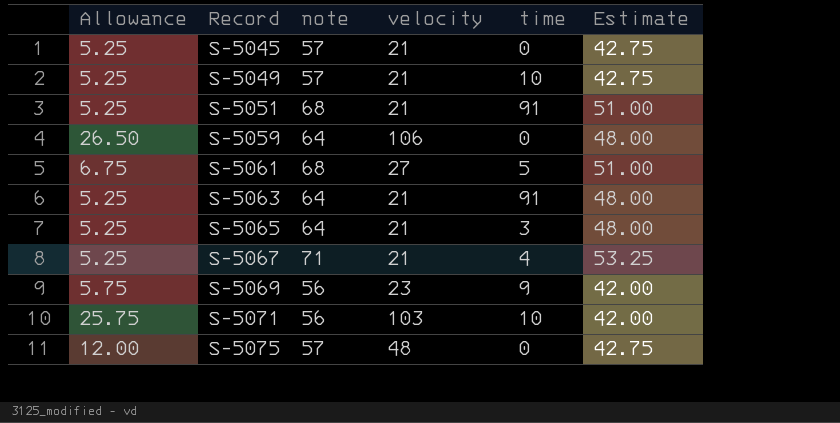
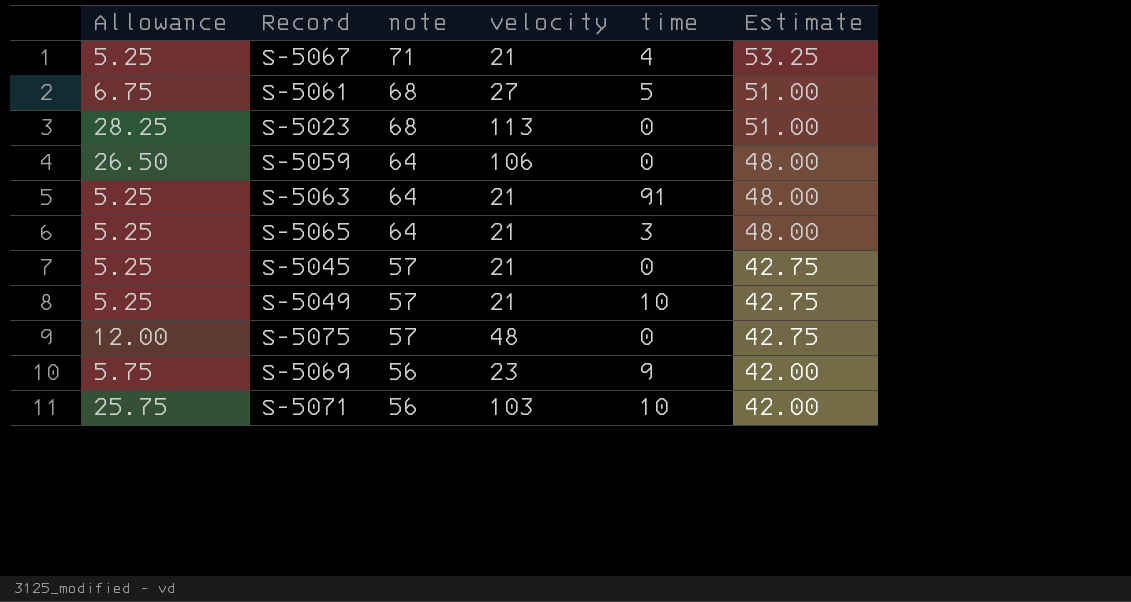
row order: Record ascending -> note descending
row S-5051: 5.25 | 68 | 21 | 91 | 51.00 -> none
row S-5023: none -> 28.25 | 68 | 113 | 0 | 51.00

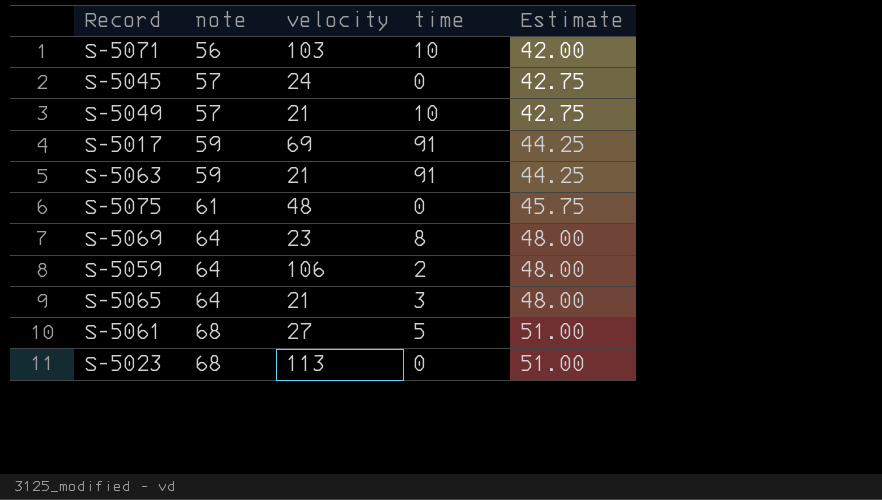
row order: note descending -> note ascending
column Allowance | formula: [velocity] * 0.25 -> none
row S-5067: 5.25 | 71 | 21 | 4 | 53.25 -> none
S-5045 | velocity: 21 -> 24
row S-5017: none -> 59 | 69 | 91 | 44.25
S-5063 | note: 64 -> 59
S-5063 | Estimate: 48.00 -> 44.25
S-5075 | note: 57 -> 61
S-5075 | Estimate: 42.75 -> 45.75
S-5069 | note: 56 -> 64
S-5069 | time: 9 -> 8
S-5069 | Estimate: 42.00 -> 48.00
S-5059 | time: 0 -> 2

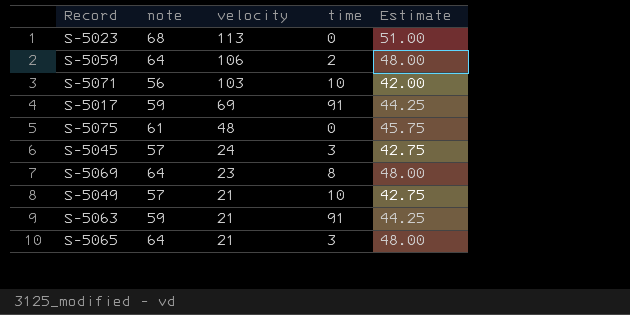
row order: note ascending -> velocity descending
row S-5061: 68 | 27 | 5 | 51.00 -> none
S-5045 | time: 0 -> 3

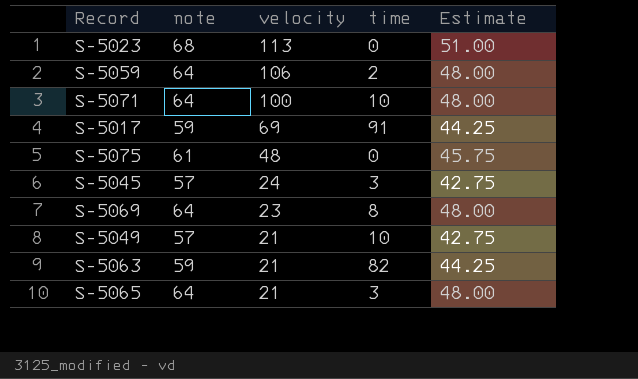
S-5071 | note: 56 -> 64
S-5071 | velocity: 103 -> 100
S-5071 | Estimate: 42.00 -> 48.00
S-5063 | time: 91 -> 82

